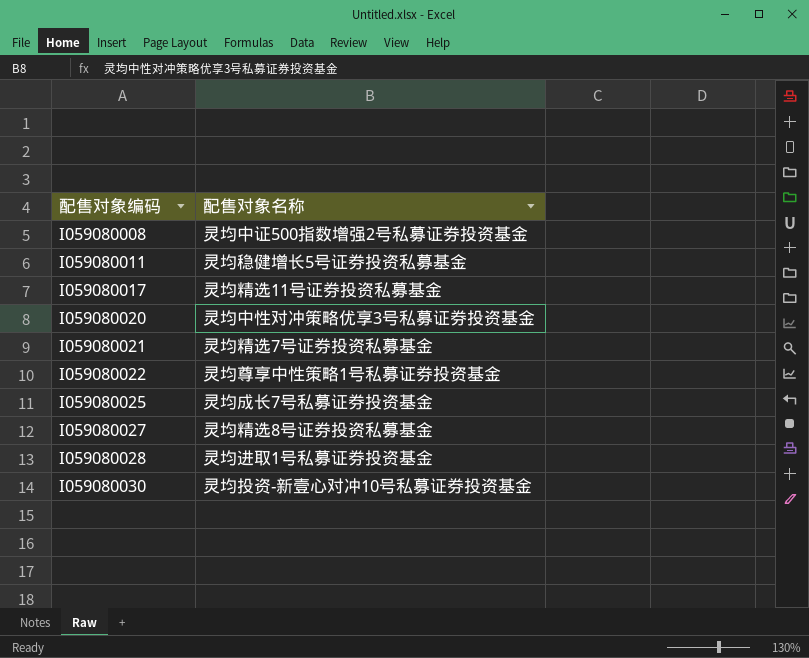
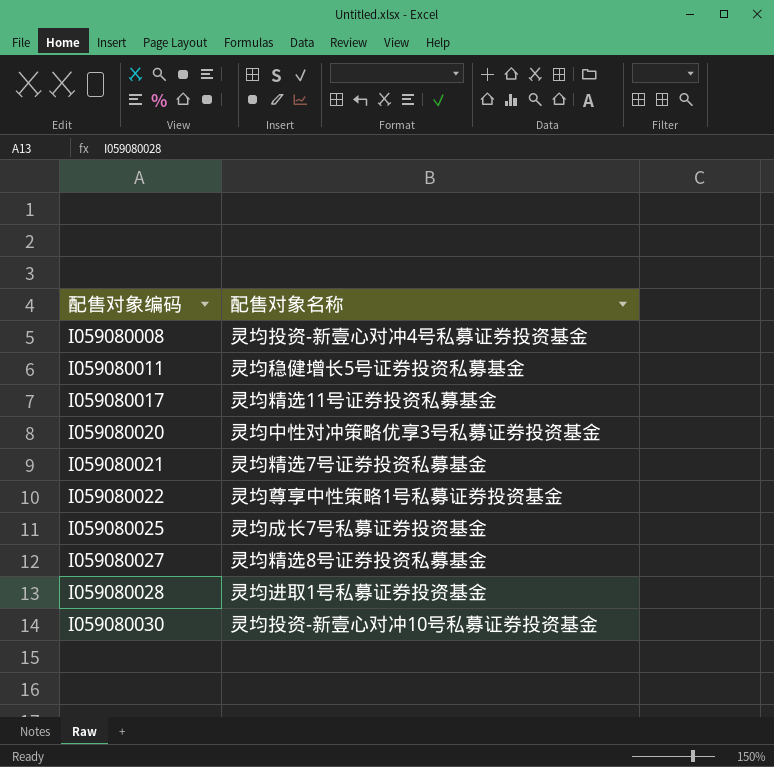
I059080008 | 配售对象名称: 灵均中证500指数增强2号私募证券投资基金 -> 灵均投资-新壹心对冲4号私募证券投资基金

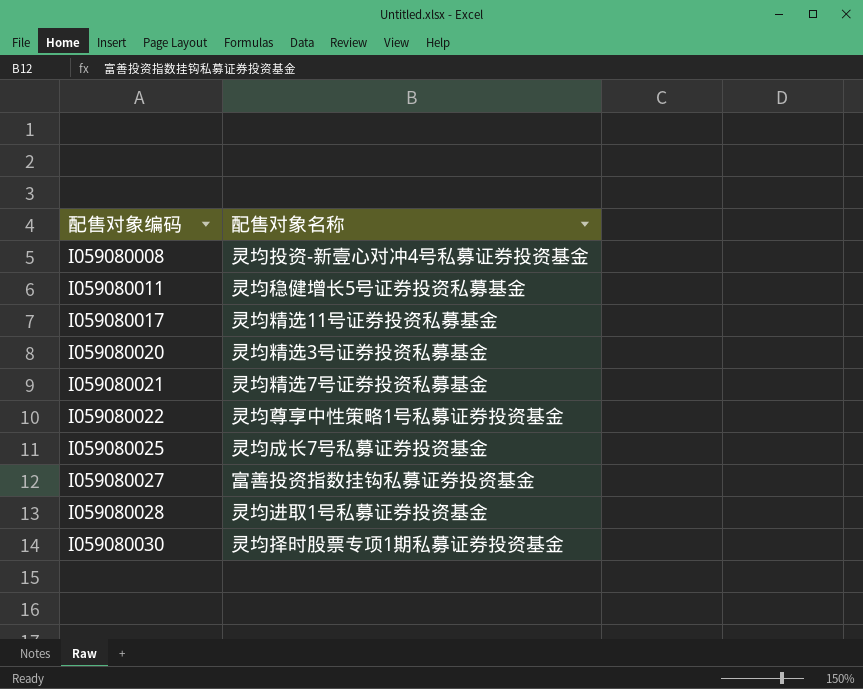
I059080020 | 配售对象名称: 灵均中性对冲策略优享3号私募证券投资基金 -> 灵均精选3号证券投资私募基金
I059080027 | 配售对象名称: 灵均精选8号证券投资私募基金 -> 富善投资指数挂钩私募证券投资基金
I059080030 | 配售对象名称: 灵均投资-新壹心对冲10号私募证券投资基金 -> 灵均择时股票专项1期私募证券投资基金

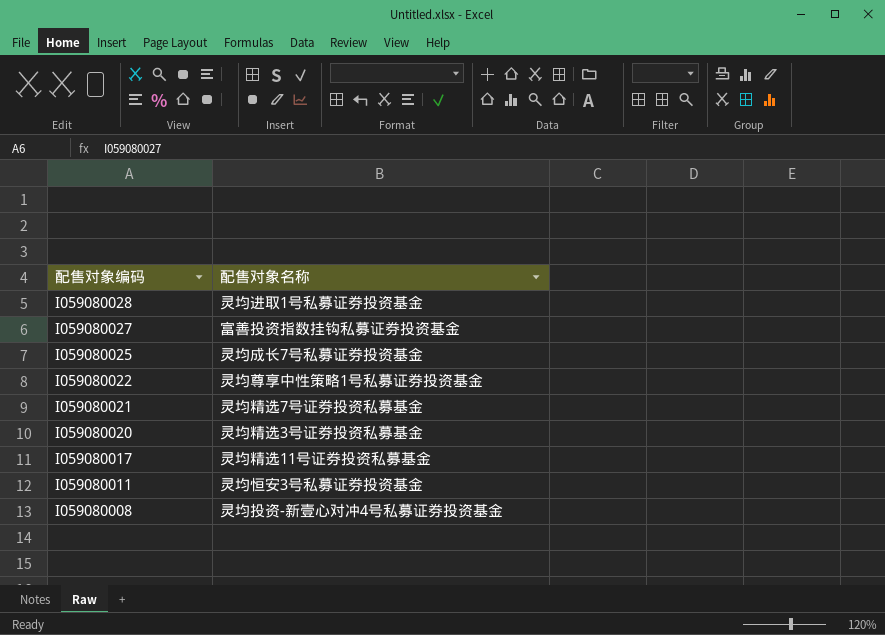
row order: 配售对象编码 ascending -> 配售对象编码 descending
row I059080030: 灵均择时股票专项1期私募证券投资基金 -> none
I059080011 | 配售对象名称: 灵均稳健增长5号证券投资私募基金 -> 灵均恒安3号私募证券投资基金

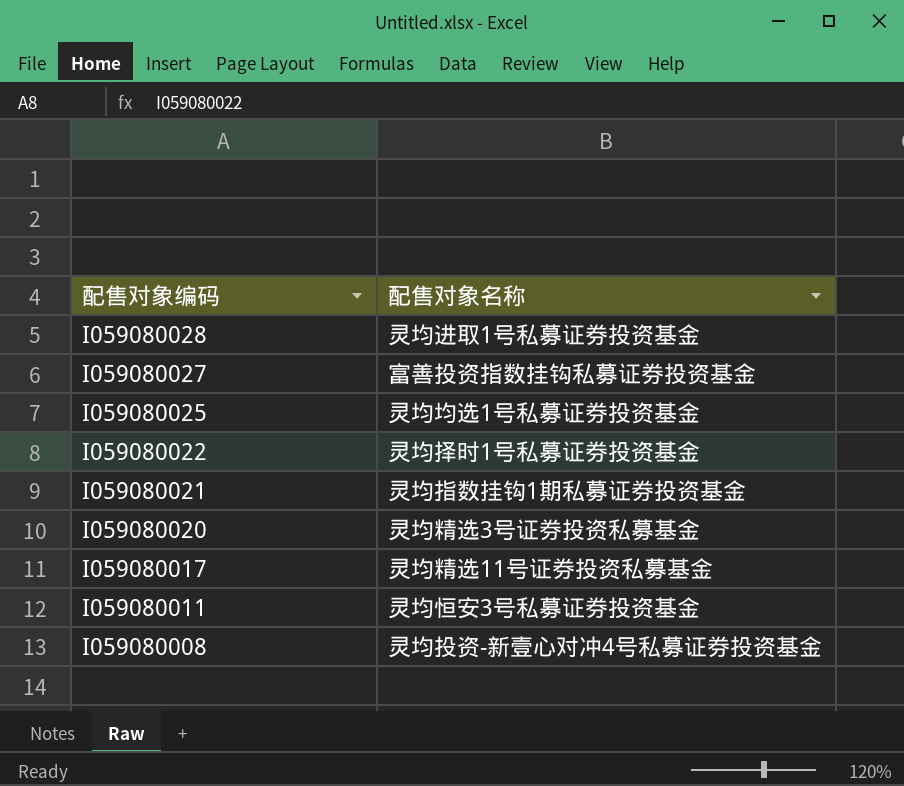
I059080025 | 配售对象名称: 灵均成长7号私募证券投资基金 -> 灵均均选1号私募证券投资基金
I059080022 | 配售对象名称: 灵均尊享中性策略1号私募证券投资基金 -> 灵均择时1号私募证券投资基金
I059080021 | 配售对象名称: 灵均精选7号证券投资私募基金 -> 灵均指数挂钩1期私募证券投资基金

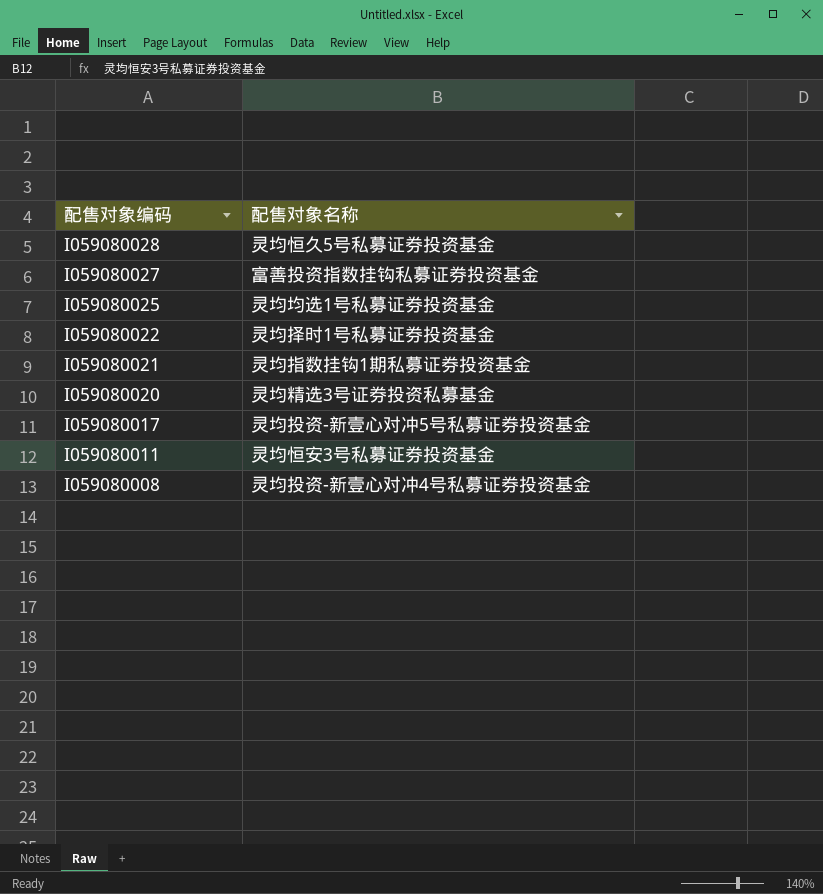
I059080028 | 配售对象名称: 灵均进取1号私募证券投资基金 -> 灵均恒久5号私募证券投资基金
I059080017 | 配售对象名称: 灵均精选11号证券投资私募基金 -> 灵均投资-新壹心对冲5号私募证券投资基金

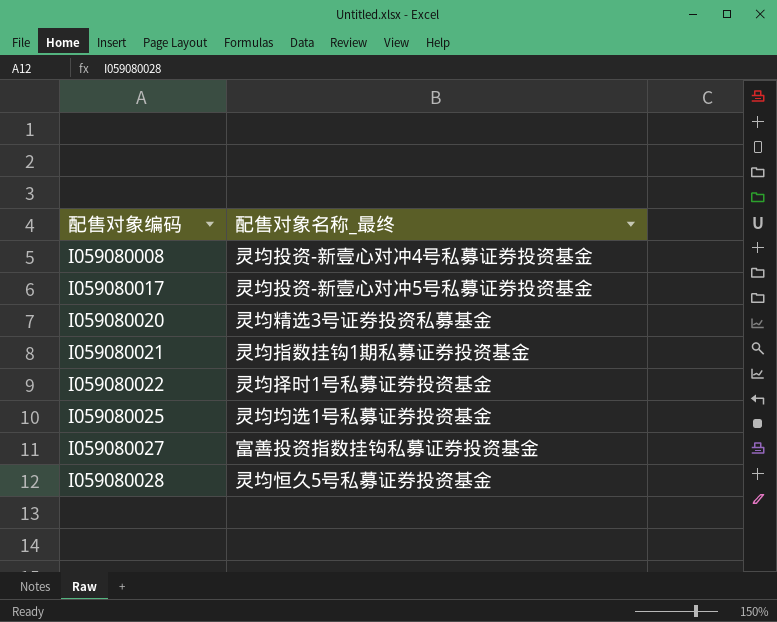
row order: 配售对象编码 descending -> 配售对象编码 ascending
column name: 配售对象名称 -> 配售对象名称_最终
row I059080011: 灵均恒安3号私募证券投资基金 -> none

